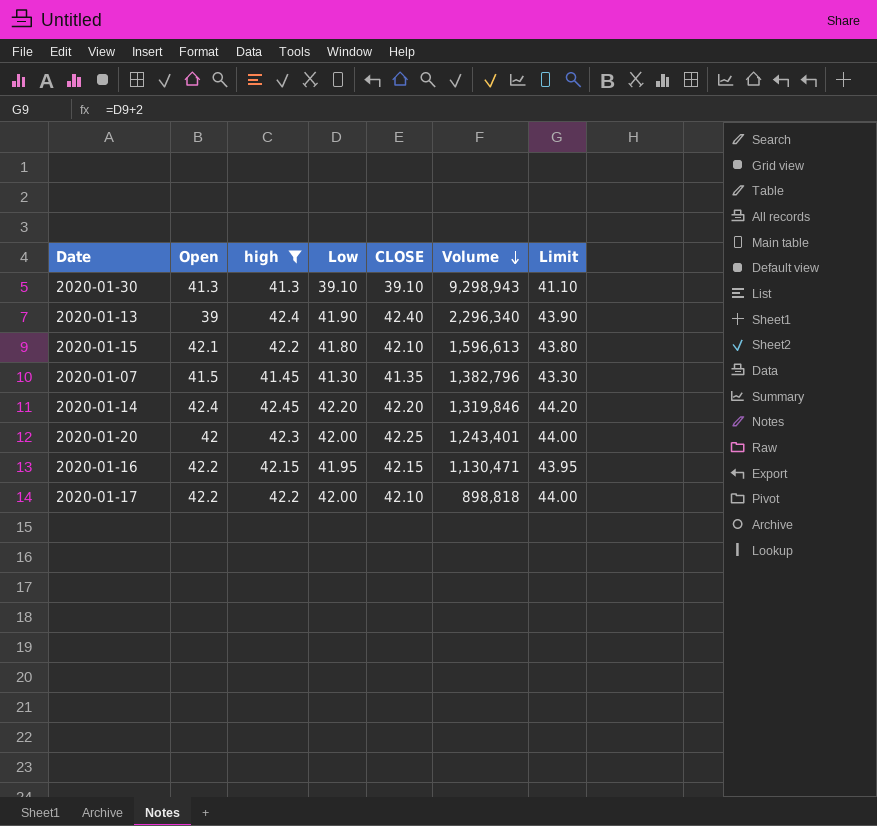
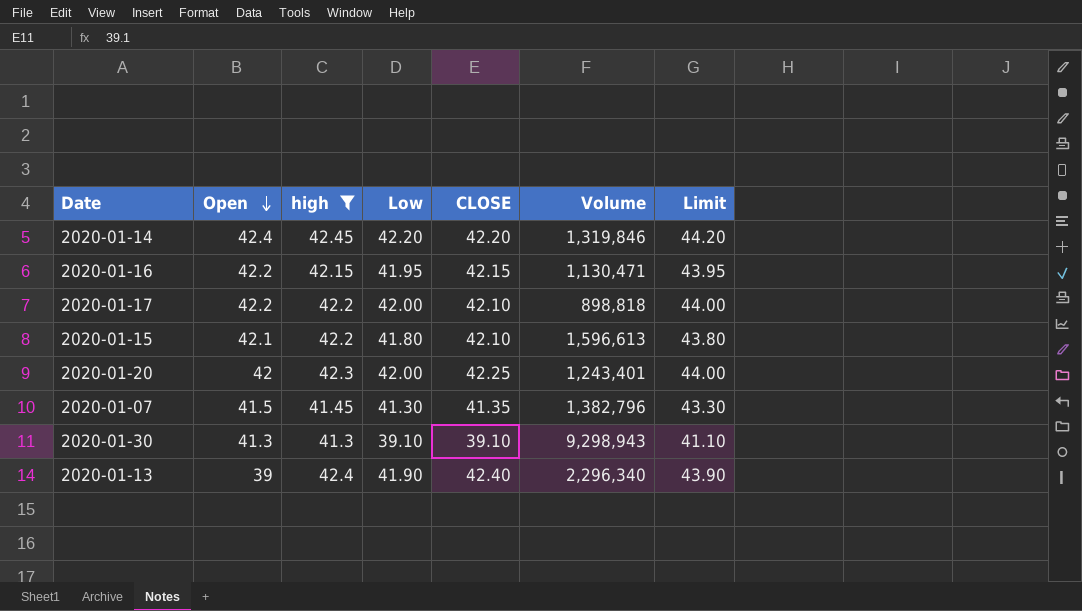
row order: Volume descending -> Open descending

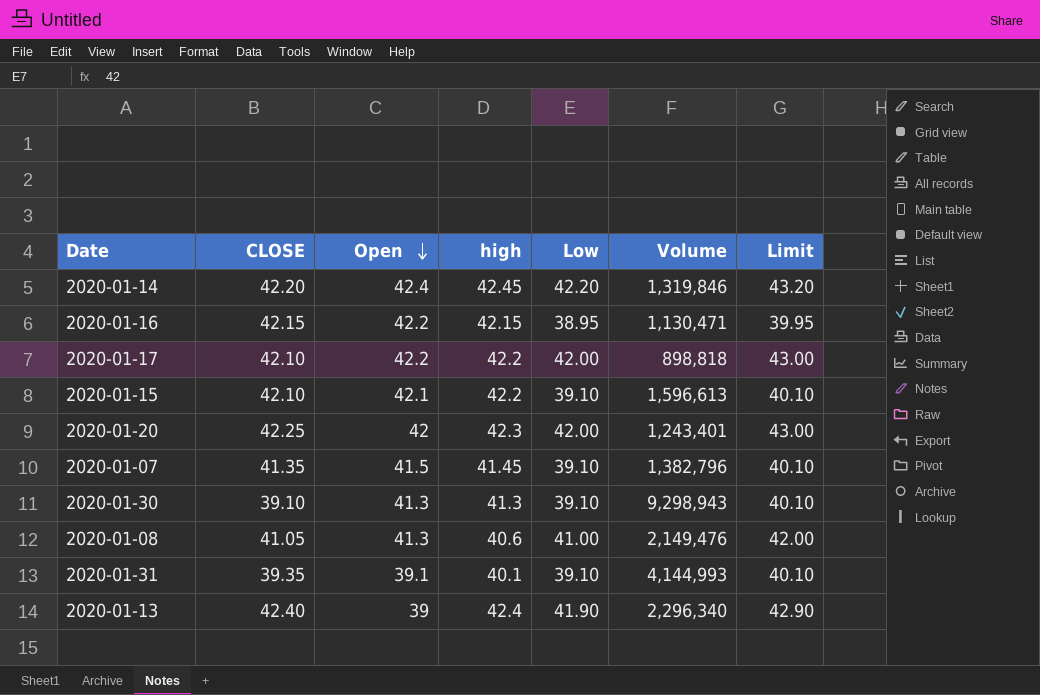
filter: high >= 41.3 -> none
column CLOSE | position: 5 -> 2
column Limit | formula: [Low] + 2 -> [Low] + 1
2020-01-16 | Low: 41.95 -> 38.95
2020-01-15 | Low: 41.80 -> 39.10
2020-01-07 | Low: 41.30 -> 39.10

